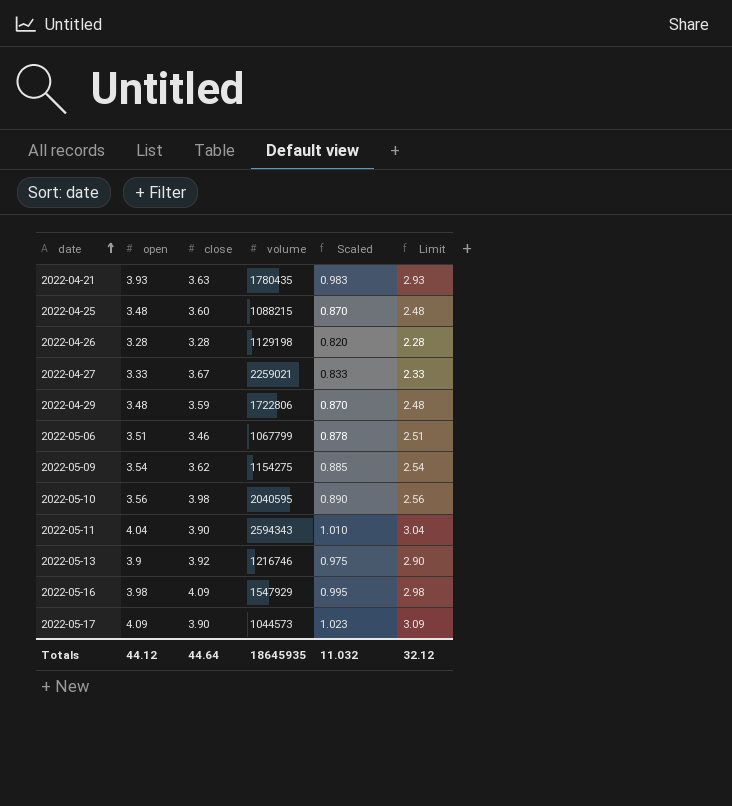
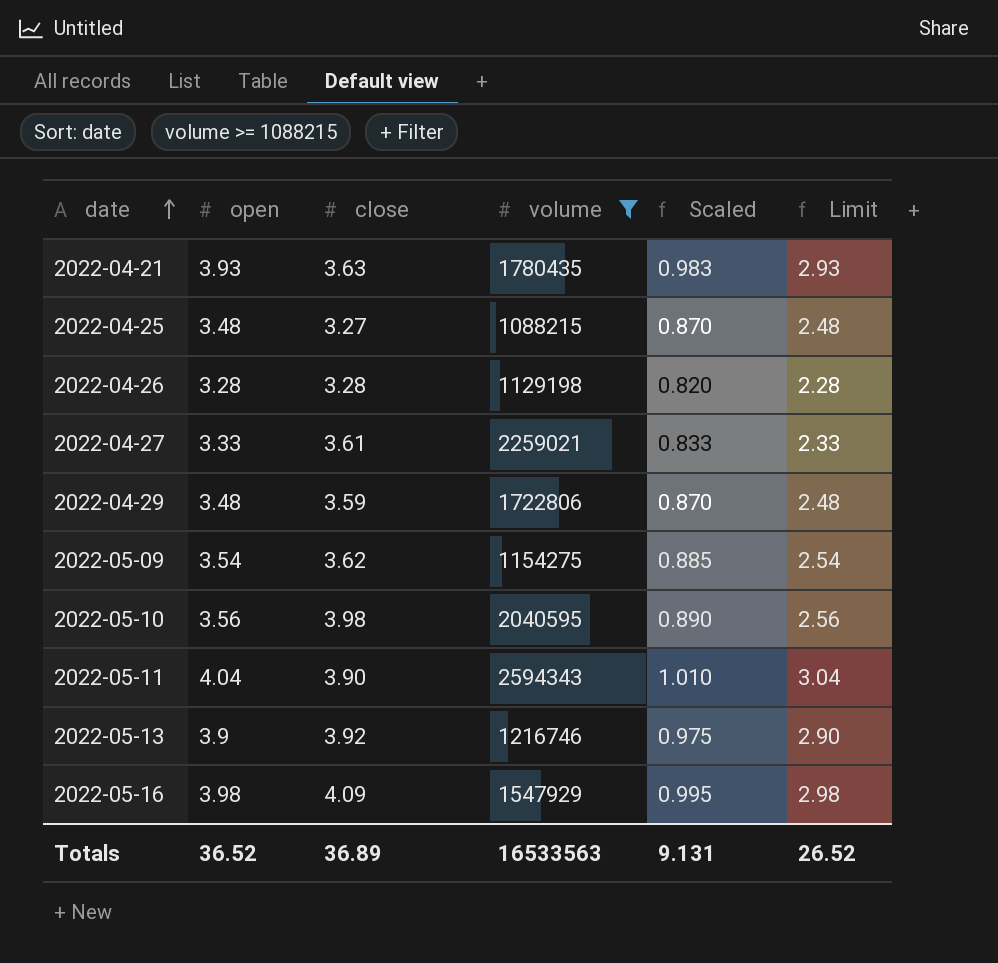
filter: none -> volume >= 1088215
2022-04-25 | close: 3.60 -> 3.27
2022-04-27 | close: 3.67 -> 3.61
Totals | open: 44.12 -> 36.52
Totals | close: 44.64 -> 36.89
Totals | volume: 18645935 -> 16533563
Totals | Scaled: 11.032 -> 9.131
Totals | Limit: 32.12 -> 26.52

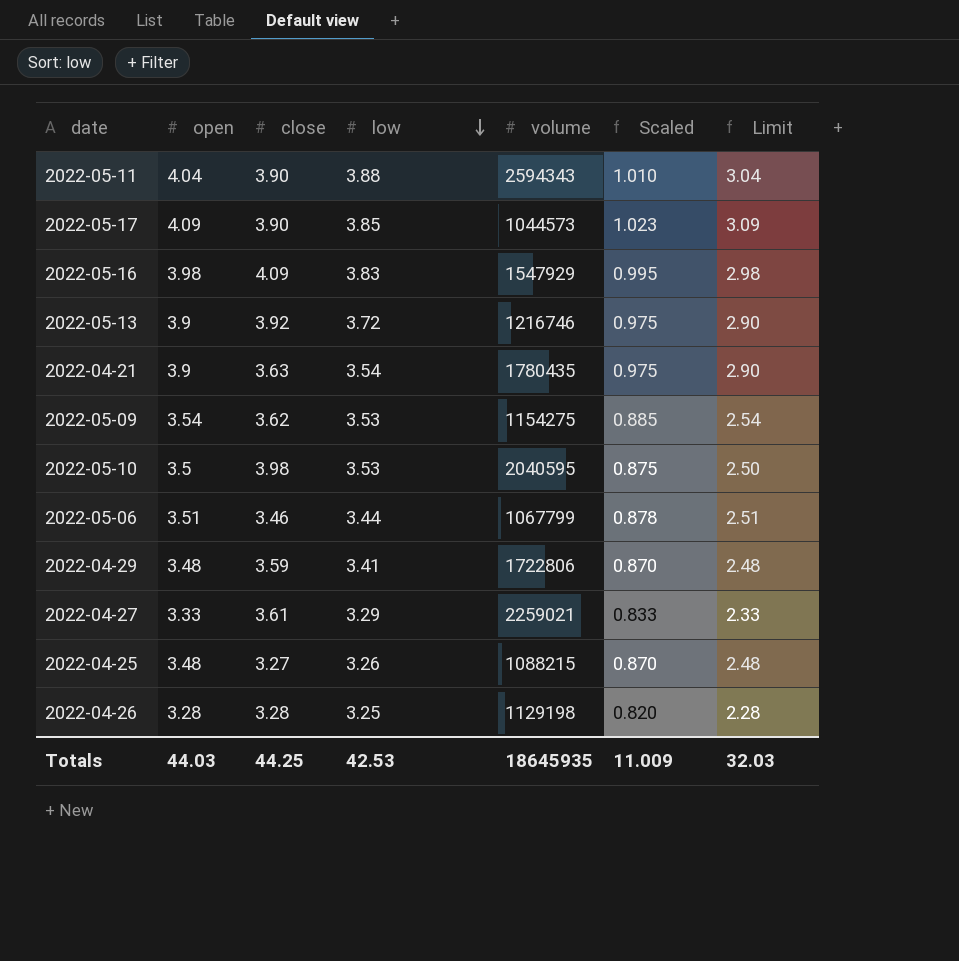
filter: volume >= 1088215 -> none
row order: date ascending -> low descending
column low | position: none -> 4
2022-04-21 | open: 3.93 -> 3.9
2022-04-21 | Scaled: 0.983 -> 0.975
2022-04-21 | Limit: 2.93 -> 2.90
2022-05-10 | open: 3.56 -> 3.5
2022-05-10 | Scaled: 0.890 -> 0.875
2022-05-10 | Limit: 2.56 -> 2.50
Totals | open: 36.52 -> 44.03
Totals | close: 36.89 -> 44.25
Totals | volume: 16533563 -> 18645935
Totals | Scaled: 9.131 -> 11.009
Totals | Limit: 26.52 -> 32.03

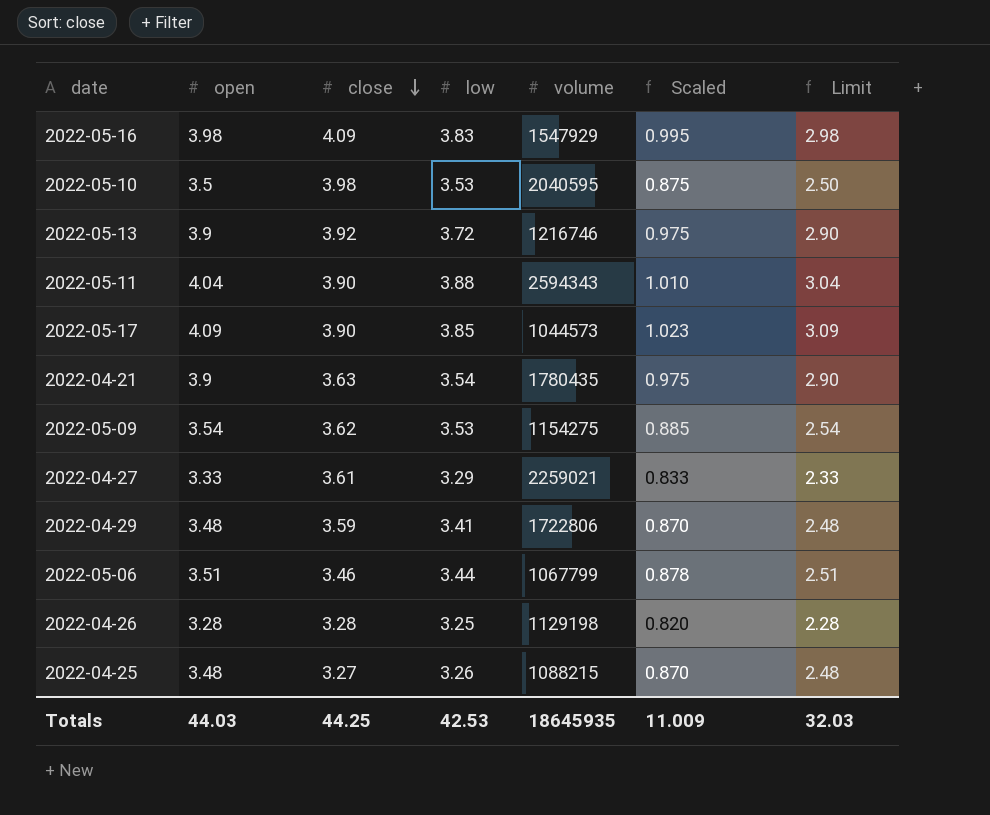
row order: low descending -> close descending

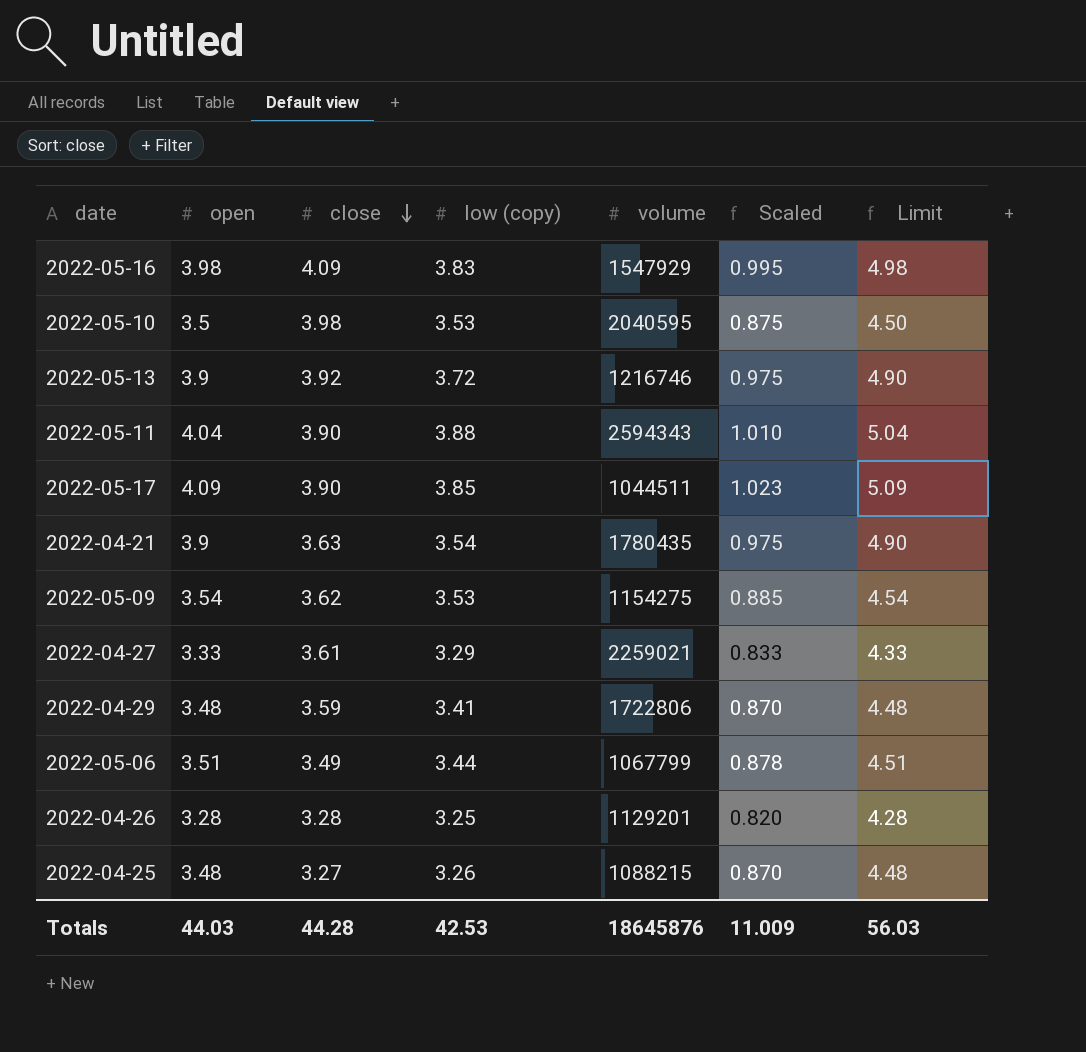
column name: low -> low (copy)
column Limit | formula: [open] - 1 -> [open] + 1
2022-05-17 | volume: 1044573 -> 1044511
2022-05-06 | close: 3.46 -> 3.49
2022-04-26 | volume: 1129198 -> 1129201
Totals | close: 44.25 -> 44.28
Totals | volume: 18645935 -> 18645876
Totals | Limit: 32.03 -> 56.03

